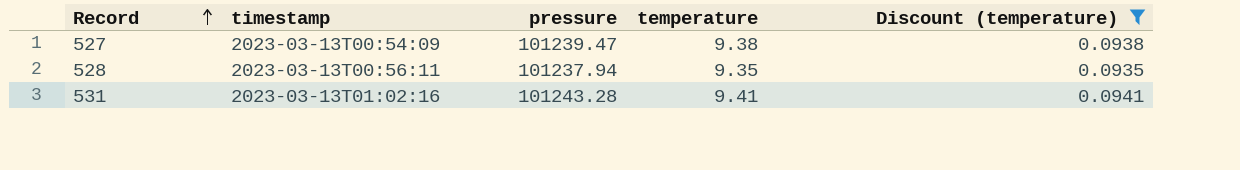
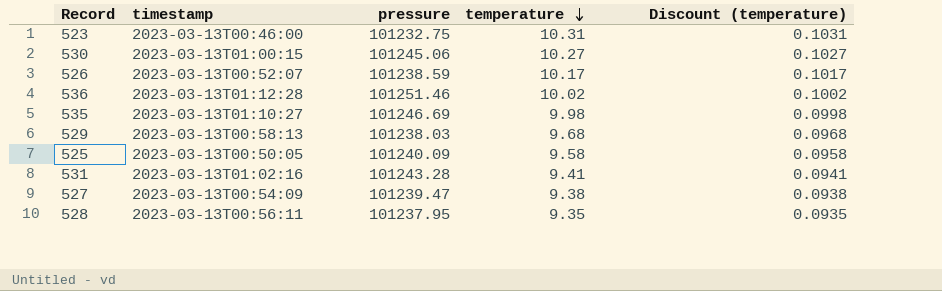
filter: Discount (temperature) <= 0.0941 -> none
row order: Record ascending -> temperature descending
528 | pressure: 101237.94 -> 101237.95

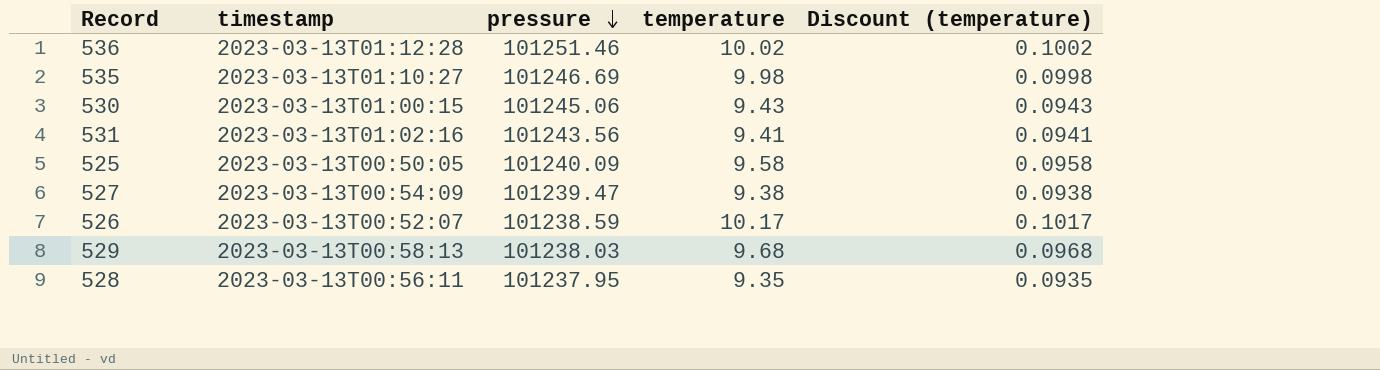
row order: temperature descending -> pressure descending
row 523: 2023-03-13T00:46:00 | 101232.75 | 10.31 | 0.1031 -> none
530 | temperature: 10.27 -> 9.43
530 | Discount (temperature): 0.1027 -> 0.0943
531 | pressure: 101243.28 -> 101243.56

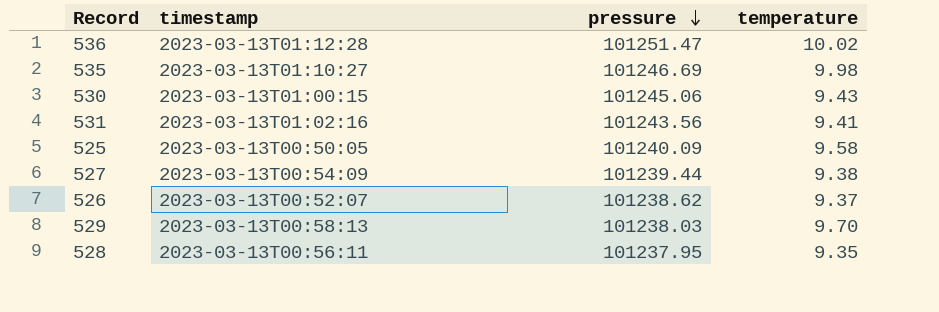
column Discount (temperature) | formula: [temperature] * 0.01 -> none
536 | pressure: 101251.46 -> 101251.47
527 | pressure: 101239.47 -> 101239.44
526 | pressure: 101238.59 -> 101238.62
526 | temperature: 10.17 -> 9.37
529 | temperature: 9.68 -> 9.70

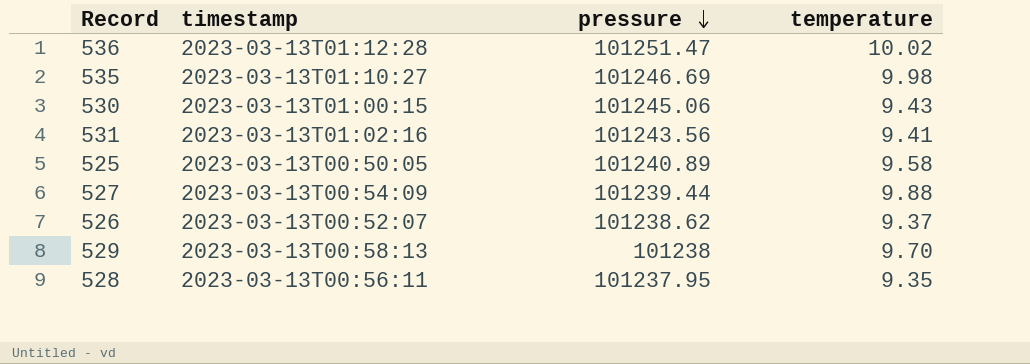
525 | pressure: 101240.09 -> 101240.89
527 | temperature: 9.38 -> 9.88
529 | pressure: 101238.03 -> 101238

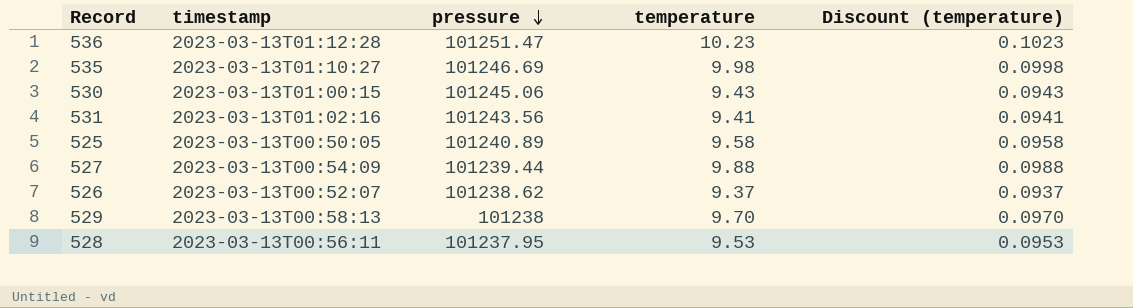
column Discount (temperature) | formula: none -> [temperature] * 0.01
536 | temperature: 10.02 -> 10.23
528 | temperature: 9.35 -> 9.53

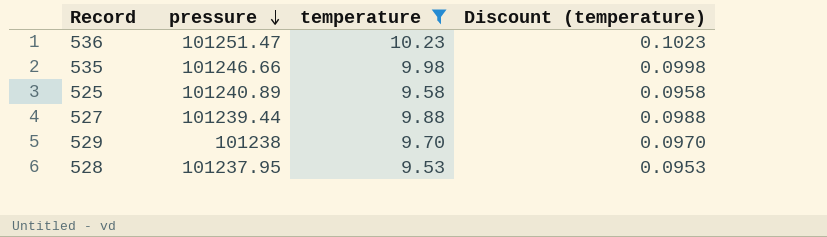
filter: none -> temperature >= 9.53
column timestamp | position: 2 -> none
535 | pressure: 101246.69 -> 101246.66

